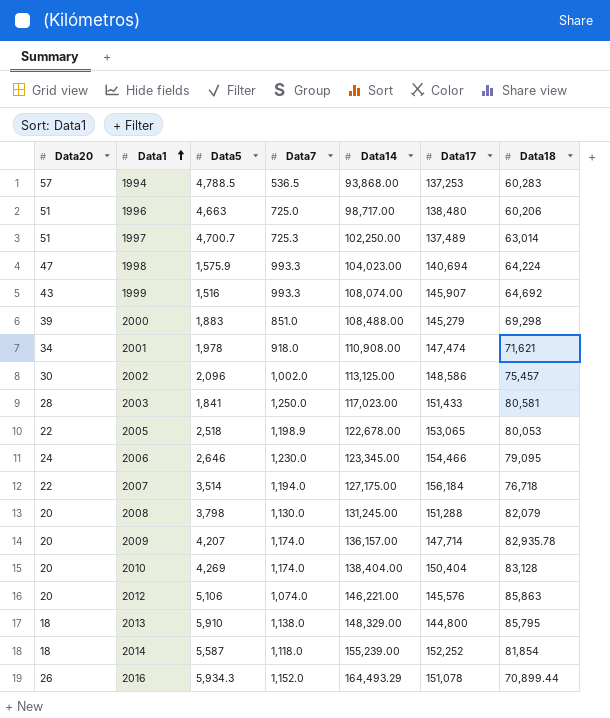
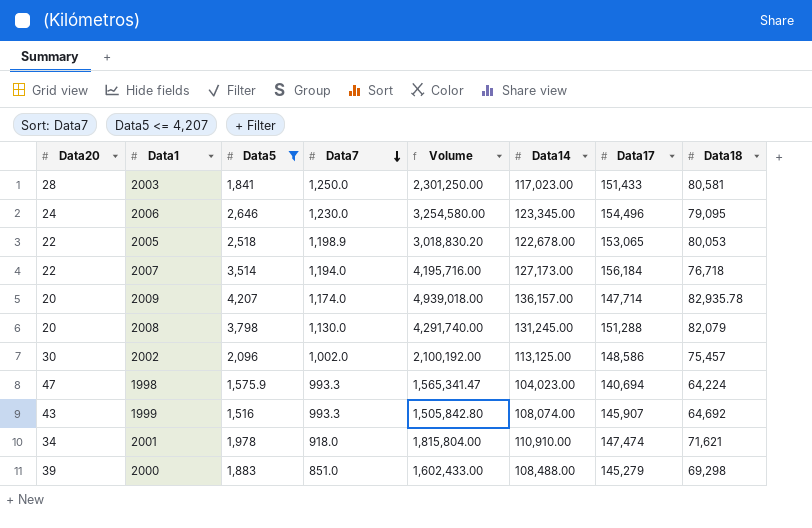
filter: none -> Data5 <= 4,207
row order: Data1 ascending -> Data7 descending
column Volume | formula: none -> [Data5] * [Data7]
2006 | Data17: 154,466 -> 154,496
2007 | Data14: 127,175.00 -> 127,173.00
2001 | Data14: 110,908.00 -> 110,910.00

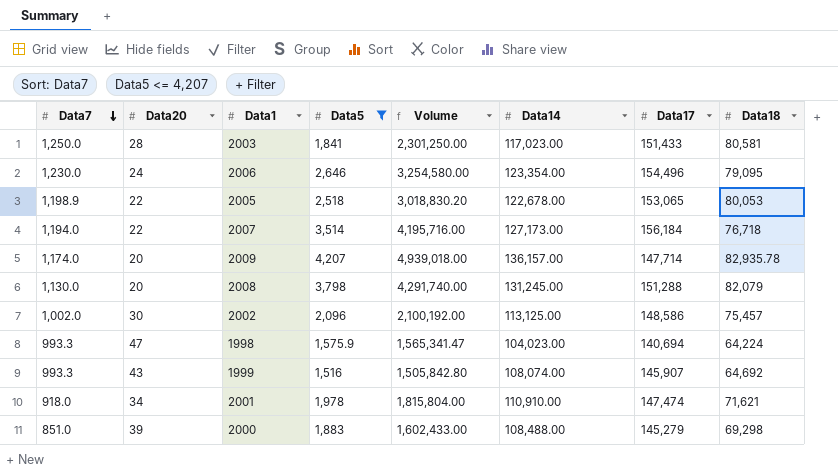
column Data7 | position: 4 -> 1
2006 | Data14: 123,345.00 -> 123,354.00

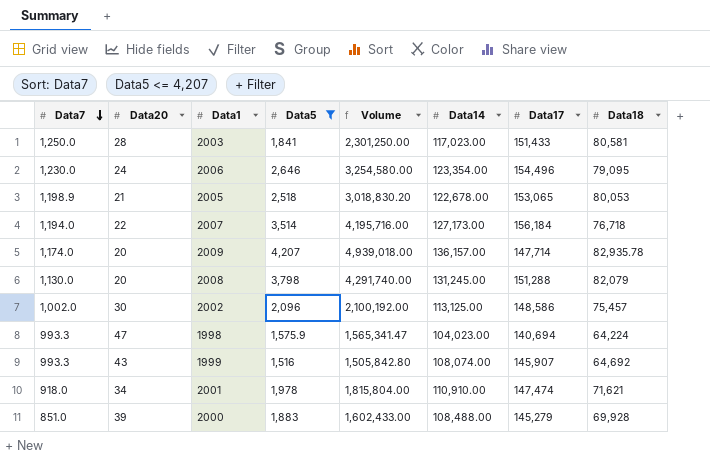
2005 | Data20: 22 -> 21
2000 | Data18: 69,298 -> 69,928

